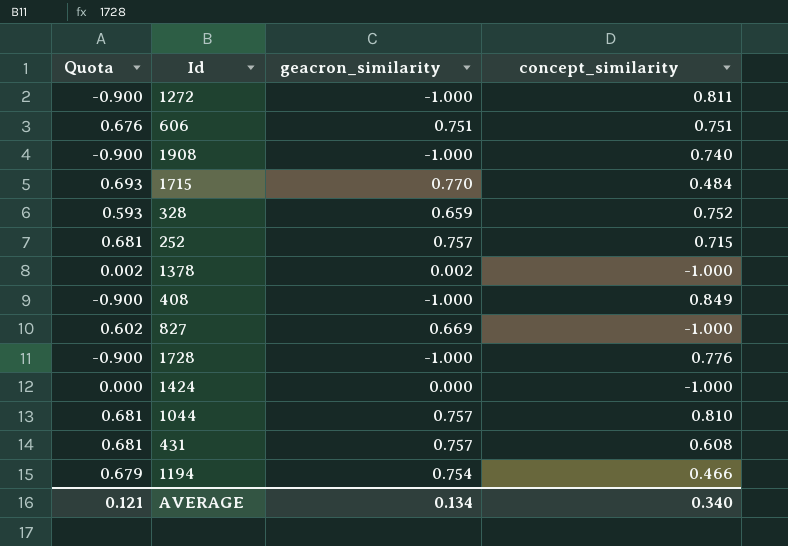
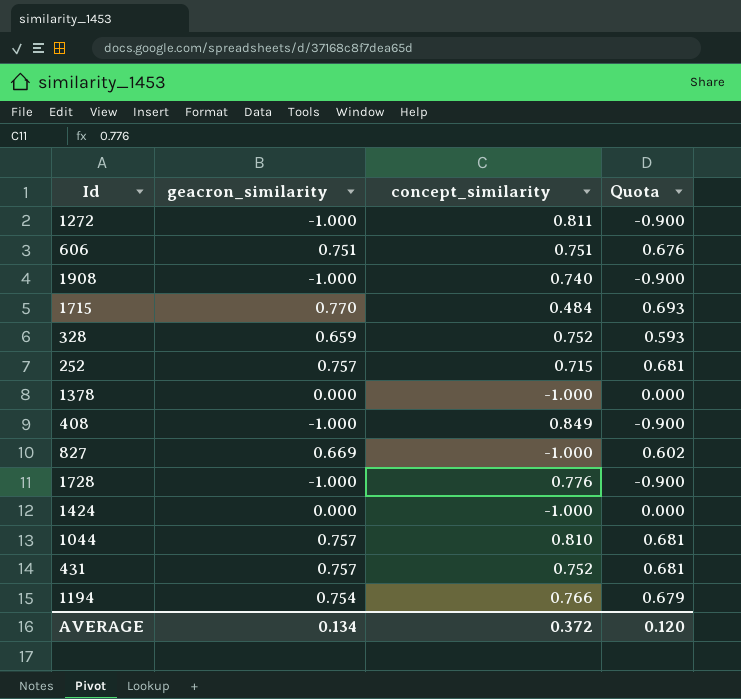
column Quota | position: 1 -> 4
1378 | geacron_similarity: 0.002 -> 0.000
1378 | Quota: 0.002 -> 0.000
431 | concept_similarity: 0.608 -> 0.752
1194 | concept_similarity: 0.466 -> 0.766
AVERAGE | concept_similarity: 0.340 -> 0.372
AVERAGE | Quota: 0.121 -> 0.120

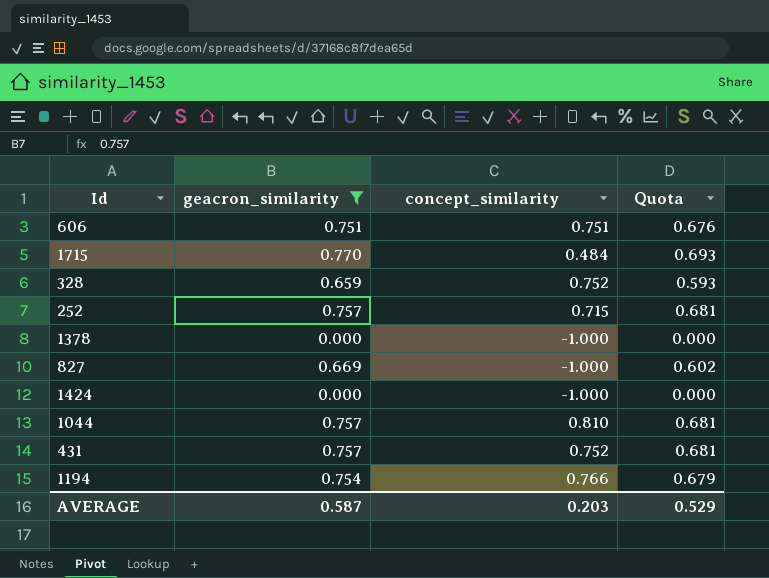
filter: none -> geacron_similarity != -1.000
AVERAGE | geacron_similarity: 0.134 -> 0.587
AVERAGE | concept_similarity: 0.372 -> 0.203
AVERAGE | Quota: 0.120 -> 0.529

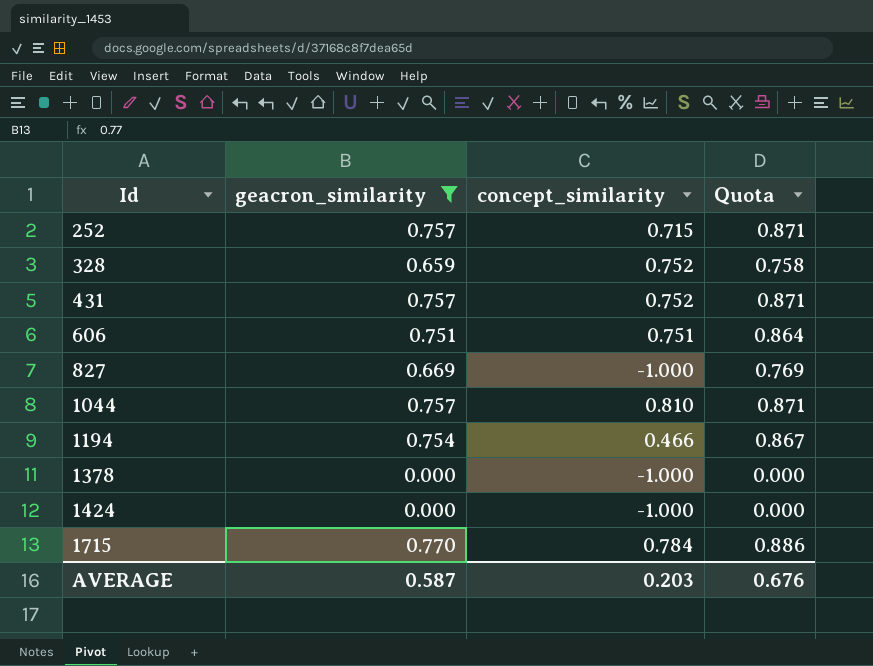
row order: none -> Id ascending
column Quota | formula: [geacron_similarity] * 0.9 -> [geacron_similarity] * 1.15
1194 | concept_similarity: 0.766 -> 0.466
1715 | concept_similarity: 0.484 -> 0.784
AVERAGE | Quota: 0.529 -> 0.676

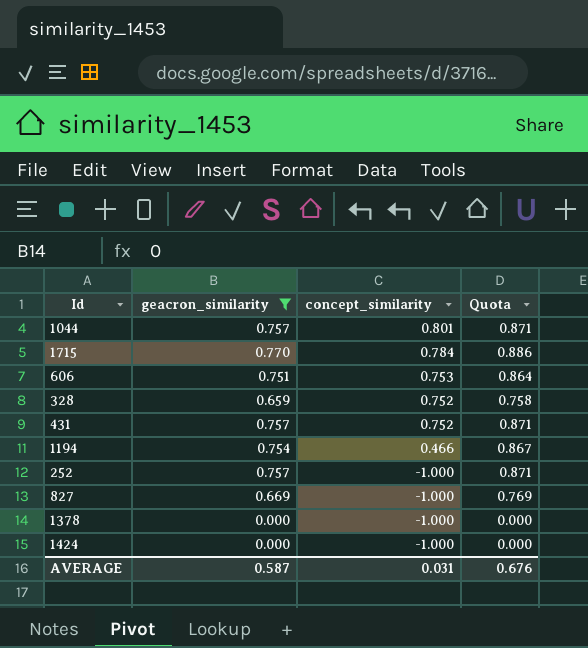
row order: Id ascending -> concept_similarity descending
1044 | concept_similarity: 0.810 -> 0.801
606 | concept_similarity: 0.751 -> 0.753
252 | concept_similarity: 0.715 -> -1.000
AVERAGE | concept_similarity: 0.203 -> 0.031

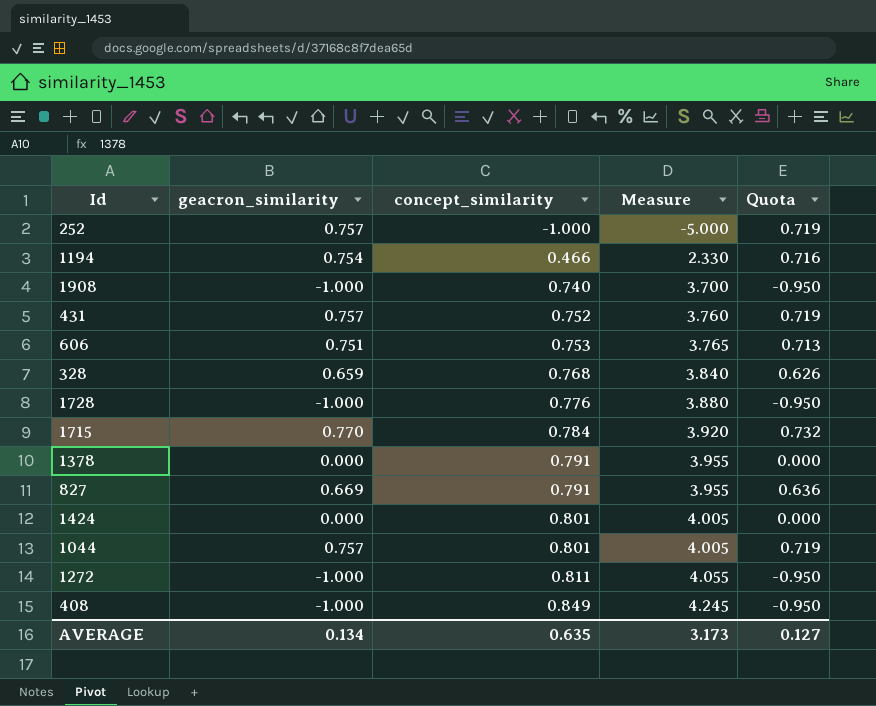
filter: geacron_similarity != -1.000 -> none
row order: concept_similarity descending -> concept_similarity ascending
column Measure | formula: none -> [concept_similarity] * 5
column Quota | formula: [geacron_similarity] * 1.15 -> [geacron_similarity] * 0.95
328 | concept_similarity: 0.752 -> 0.768
1378 | concept_similarity: -1.000 -> 0.791
827 | concept_similarity: -1.000 -> 0.791
1424 | concept_similarity: -1.000 -> 0.801
AVERAGE | geacron_similarity: 0.587 -> 0.134
AVERAGE | concept_similarity: 0.031 -> 0.635
AVERAGE | Quota: 0.676 -> 0.127

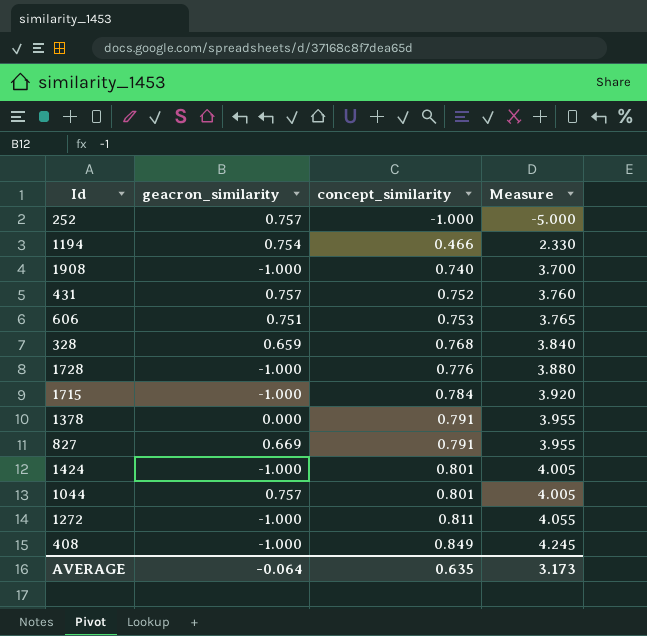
column Quota | formula: [geacron_similarity] * 0.95 -> none
1715 | geacron_similarity: 0.770 -> -1.000
1424 | geacron_similarity: 0.000 -> -1.000
AVERAGE | geacron_similarity: 0.134 -> -0.064

